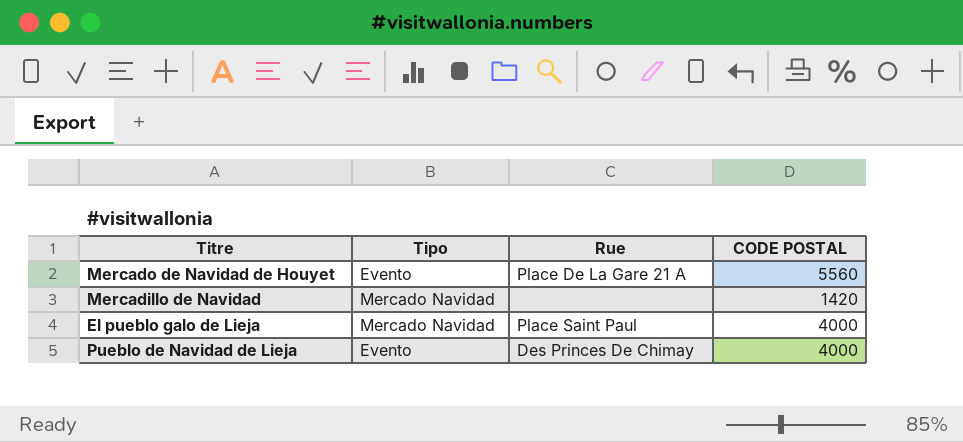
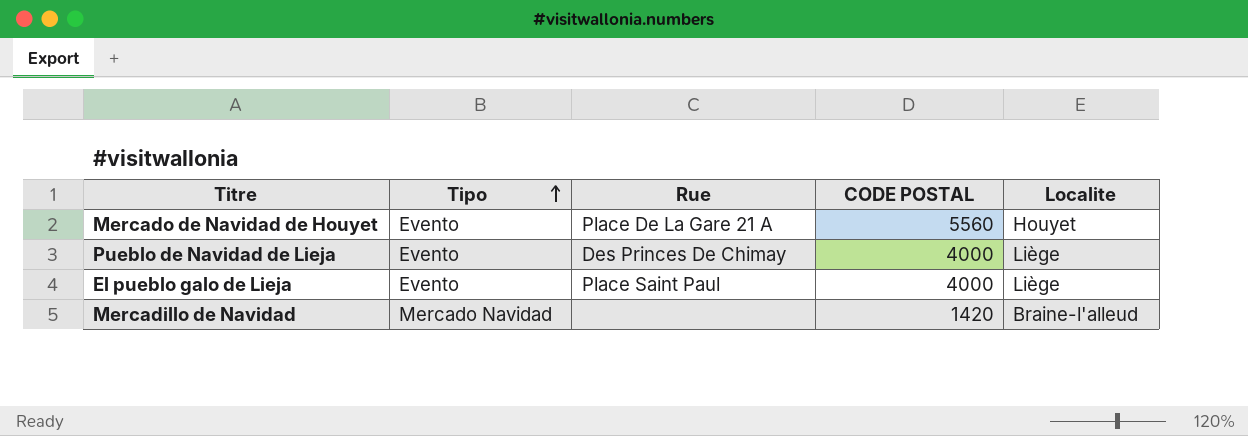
row order: none -> Tipo ascending
column Localite | position: none -> 5
El pueblo galo de Lieja | Tipo: Mercado Navidad -> Evento

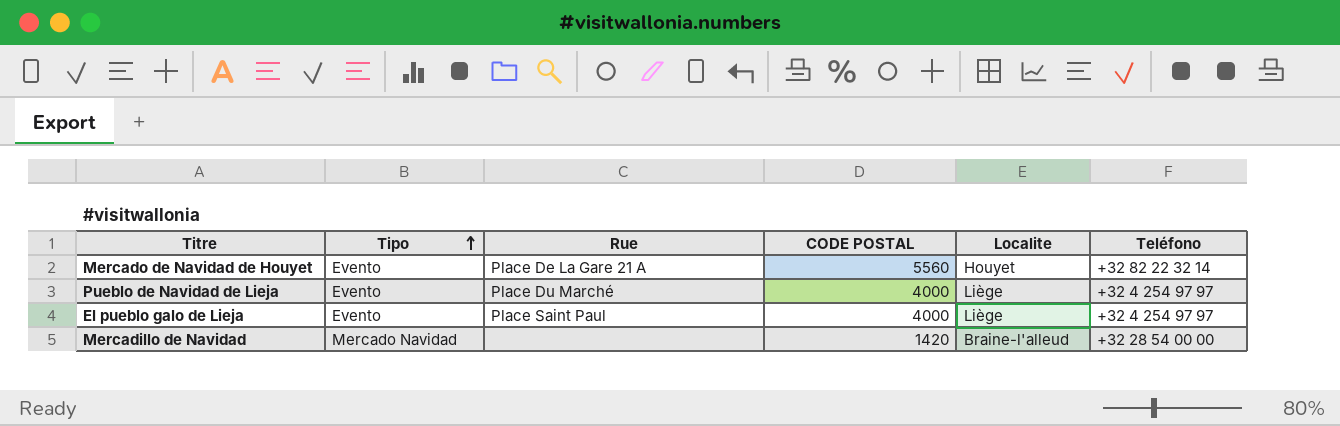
column Teléfono | position: none -> 6
Pueblo de Navidad de Lieja | Rue: Des Princes De Chimay -> Place Du Marché

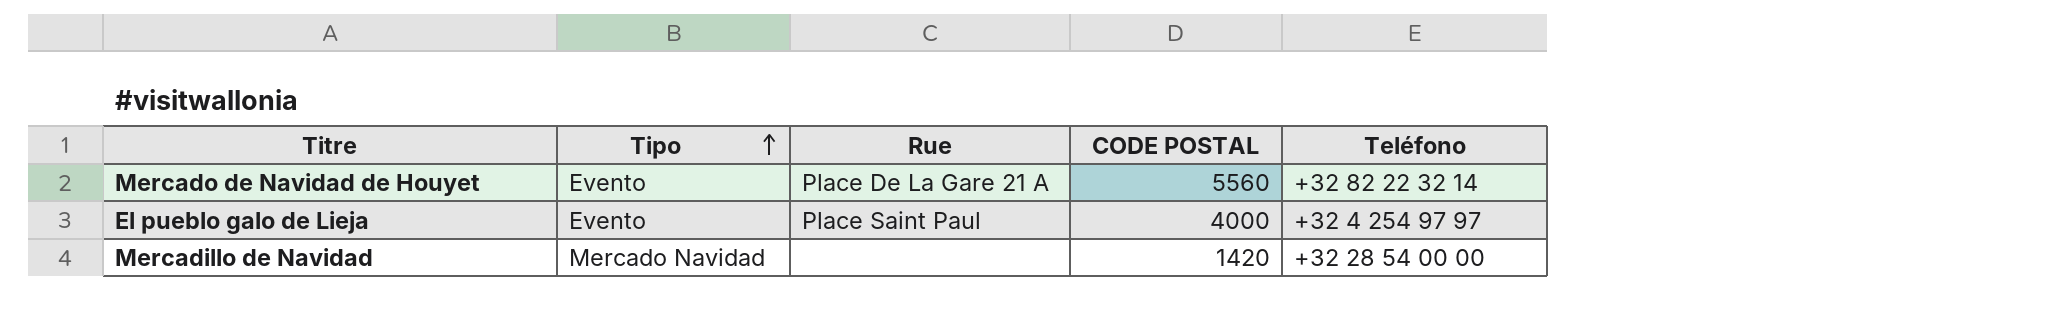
column Localite | position: 5 -> none
row Pueblo de Navidad de Lieja: Evento | Place Du Marché | 4000 | Liège | +32 4 254 97 97 -> none

